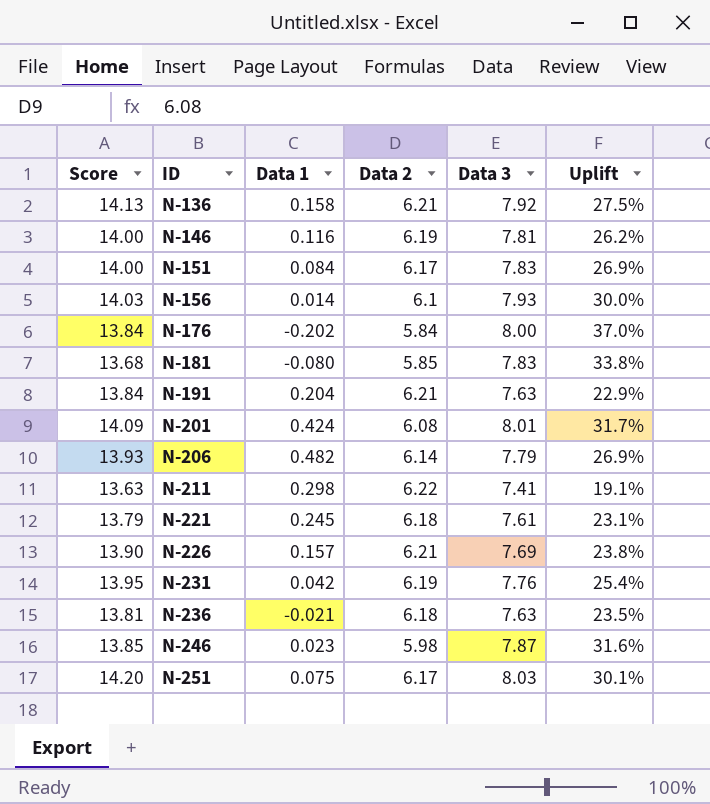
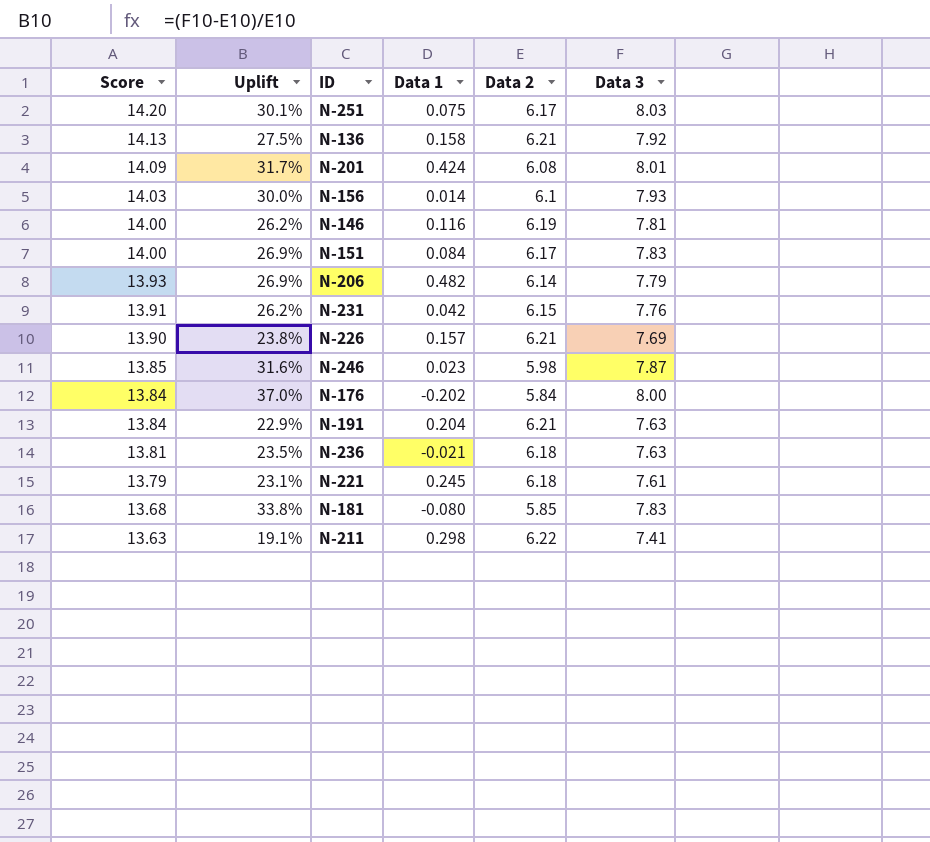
row order: ID ascending -> Score descending
column Uplift | position: 6 -> 2
N-231 | Score: 13.95 -> 13.91
N-231 | Uplift: 25.4% -> 26.2%
N-231 | Data 2: 6.19 -> 6.15

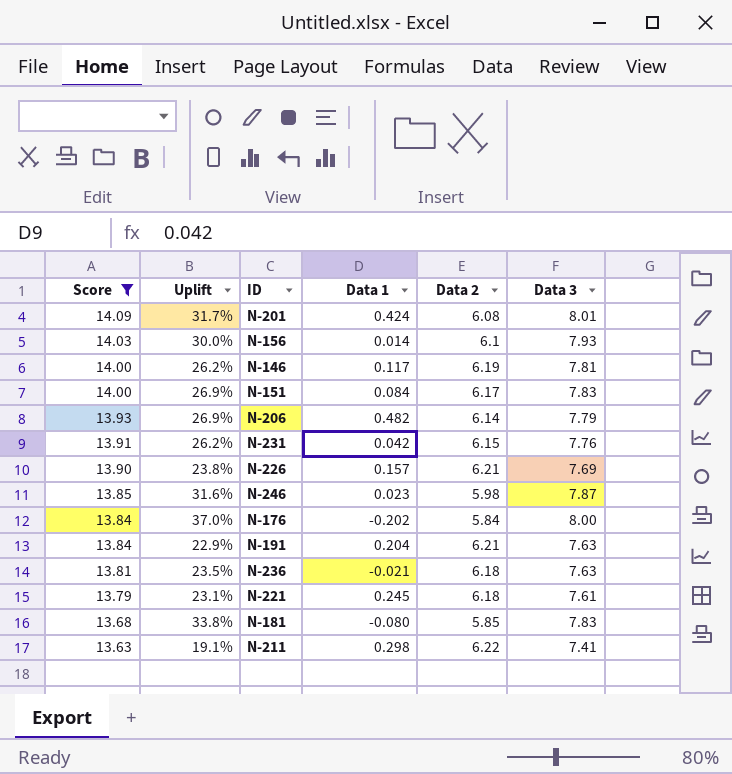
filter: none -> Score <= 14.09
N-146 | Data 1: 0.116 -> 0.117

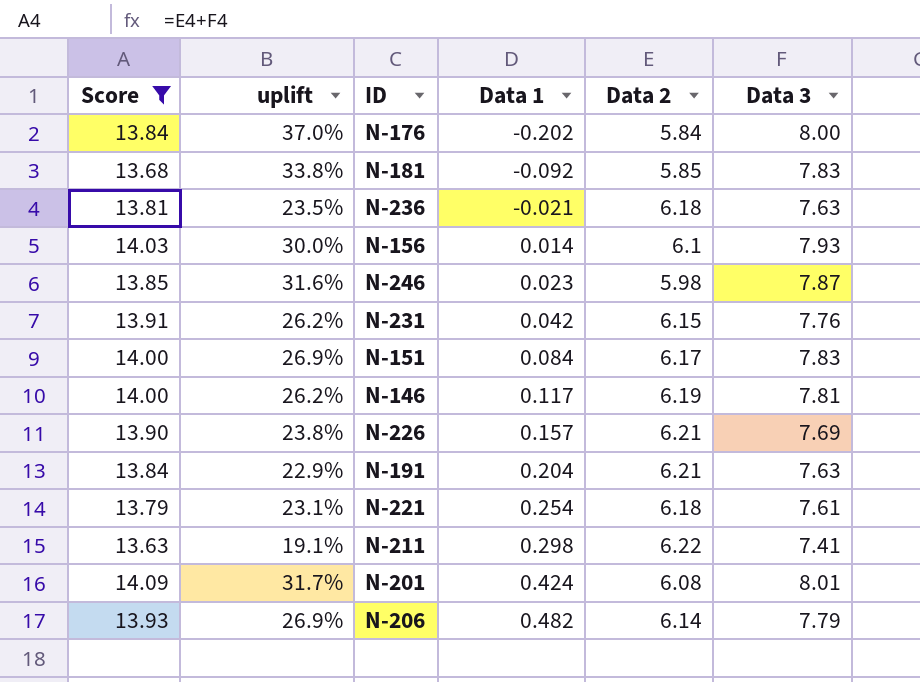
row order: Score descending -> Data 1 ascending
column name: Uplift -> uplift
N-181 | Data 1: -0.080 -> -0.092
N-221 | Data 1: 0.245 -> 0.254

